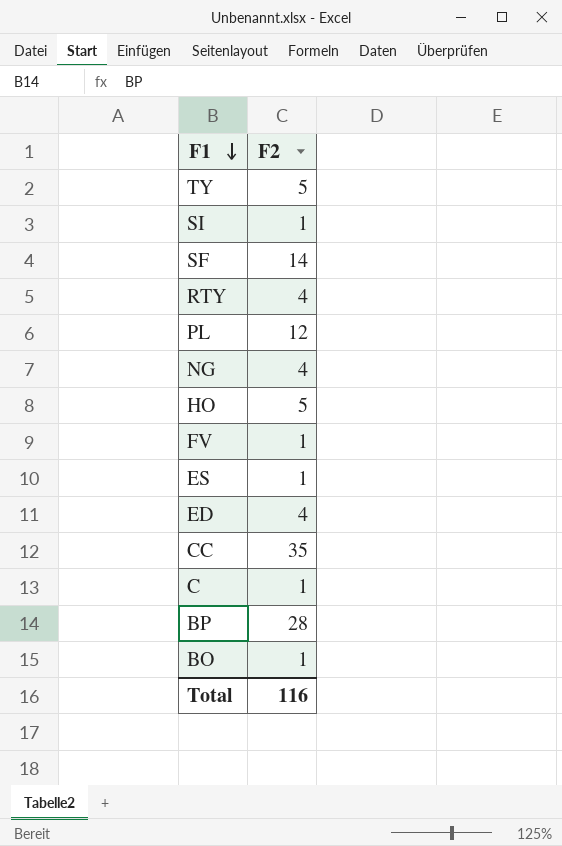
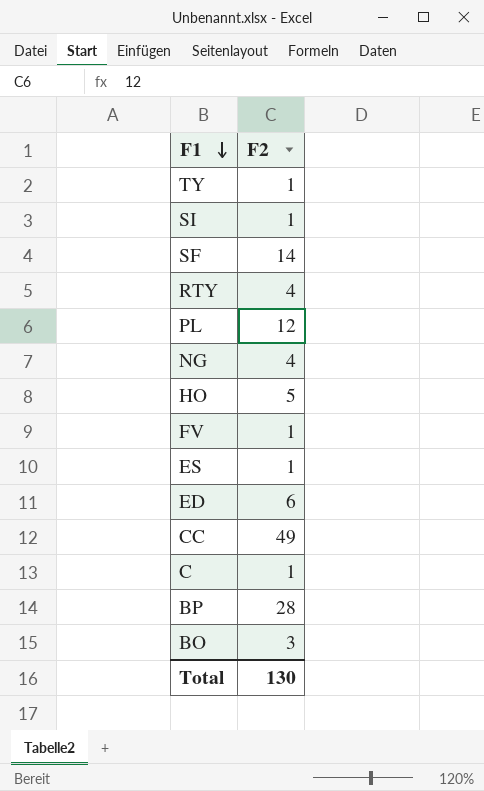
TY | F2: 5 -> 1
ED | F2: 4 -> 6
CC | F2: 35 -> 49
BO | F2: 1 -> 3
Total | F2: 116 -> 130

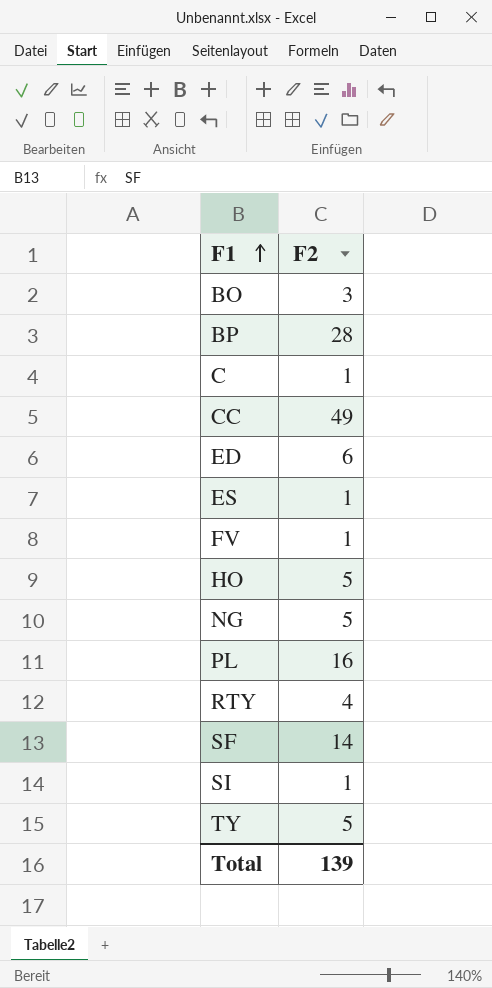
row order: F1 descending -> F1 ascending
NG | F2: 4 -> 5
PL | F2: 12 -> 16
TY | F2: 1 -> 5
Total | F2: 130 -> 139

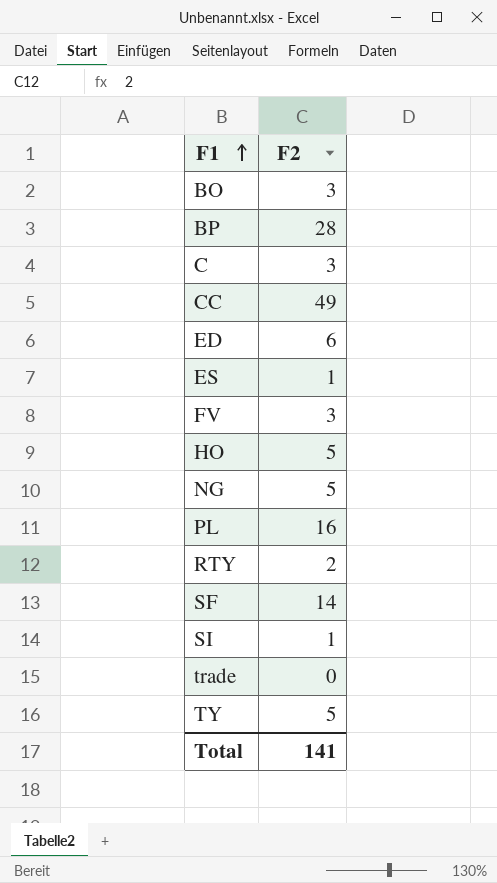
C | F2: 1 -> 3
FV | F2: 1 -> 3
RTY | F2: 4 -> 2
row trade: none -> 0
Total | F2: 139 -> 141

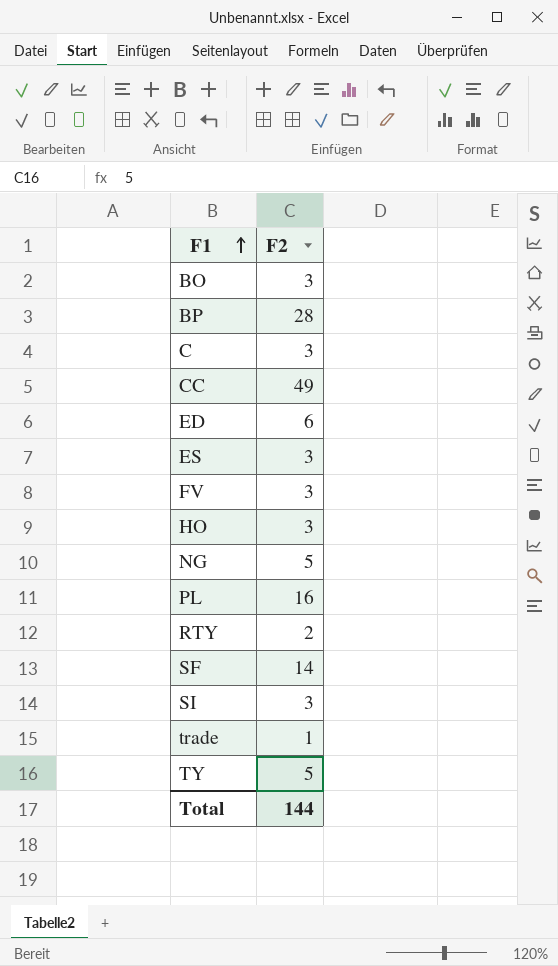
ES | F2: 1 -> 3
HO | F2: 5 -> 3
SI | F2: 1 -> 3
trade | F2: 0 -> 1
Total | F2: 141 -> 144

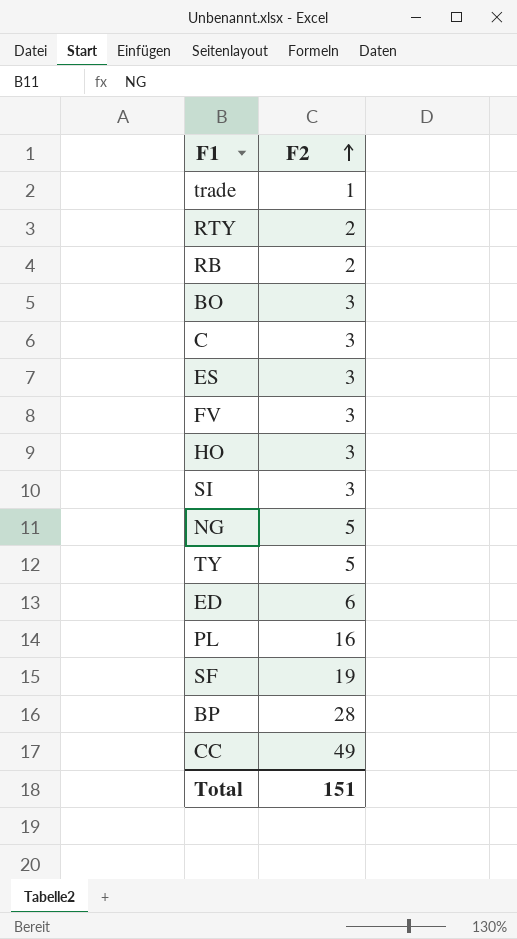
row order: F1 ascending -> F2 ascending
row RB: none -> 2
SF | F2: 14 -> 19
Total | F2: 144 -> 151

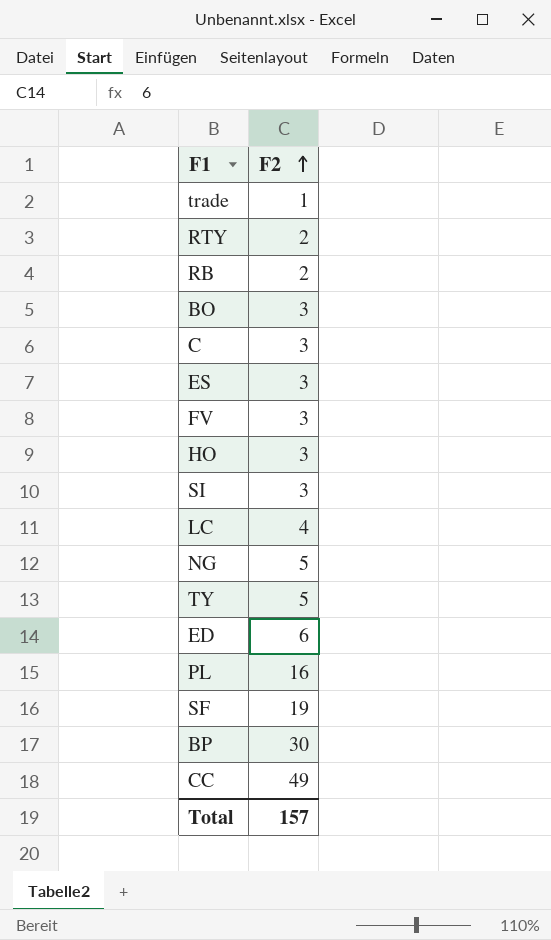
row LC: none -> 4
BP | F2: 28 -> 30
Total | F2: 151 -> 157

